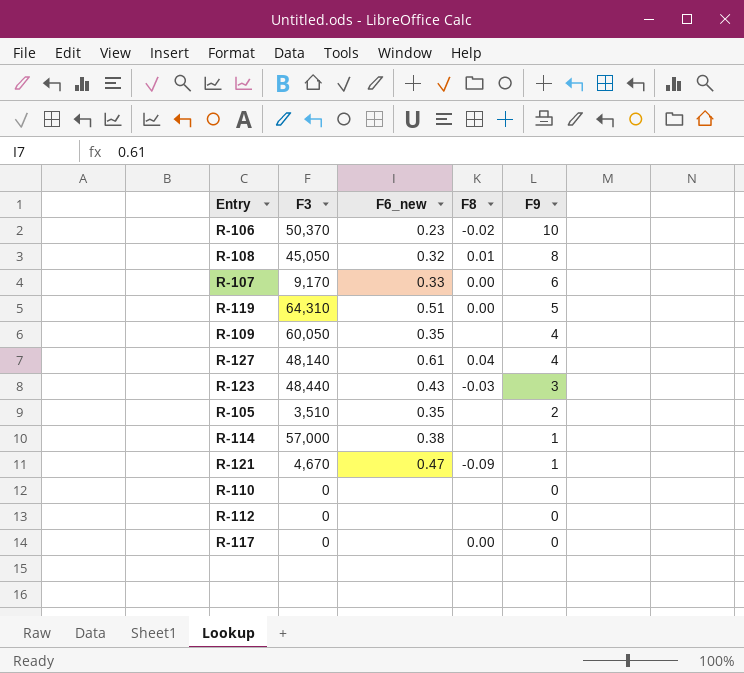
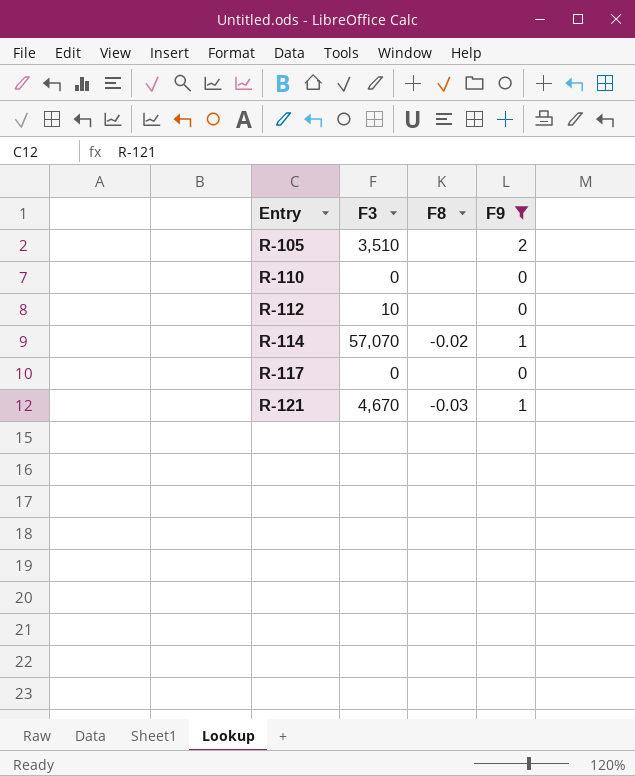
filter: none -> F9 <= 2
row order: F9 descending -> Entry ascending
column F6_new | position: 3 -> none
R-112 | F3: 0 -> 10
R-114 | F3: 57,000 -> 57,070
R-114 | F8: none -> -0.02
R-117 | F8: 0.00 -> none
R-121 | F8: -0.09 -> -0.03

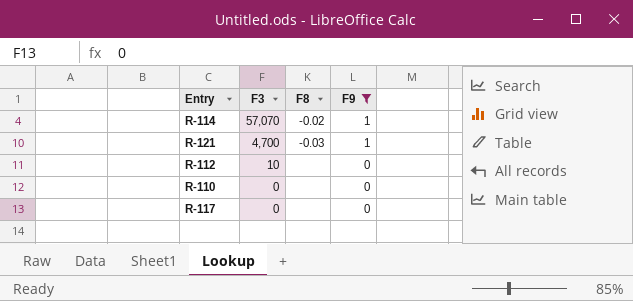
row order: Entry ascending -> F3 descending
row R-105: 3,510 | none | 2 -> none
R-121 | F3: 4,670 -> 4,700

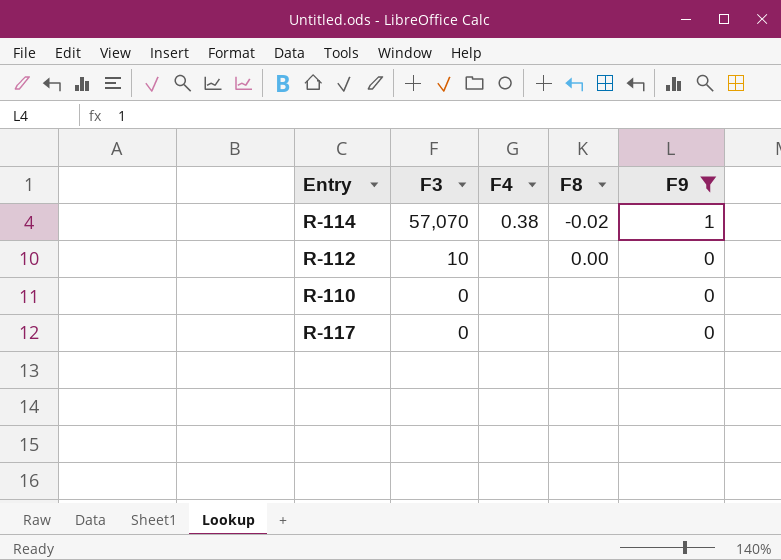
column F4 | position: none -> 3
row R-121: 4,700 | -0.03 | 1 -> none
R-112 | F8: none -> 0.00

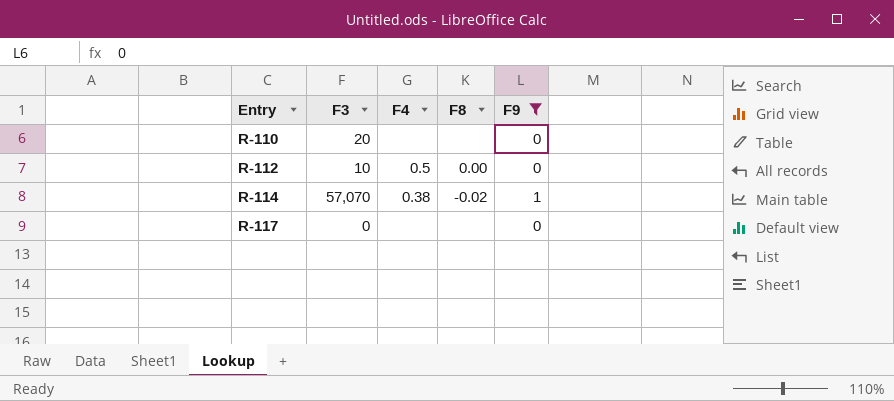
row order: F3 descending -> Entry ascending
R-110 | F3: 0 -> 20
R-112 | F4: none -> 0.5

